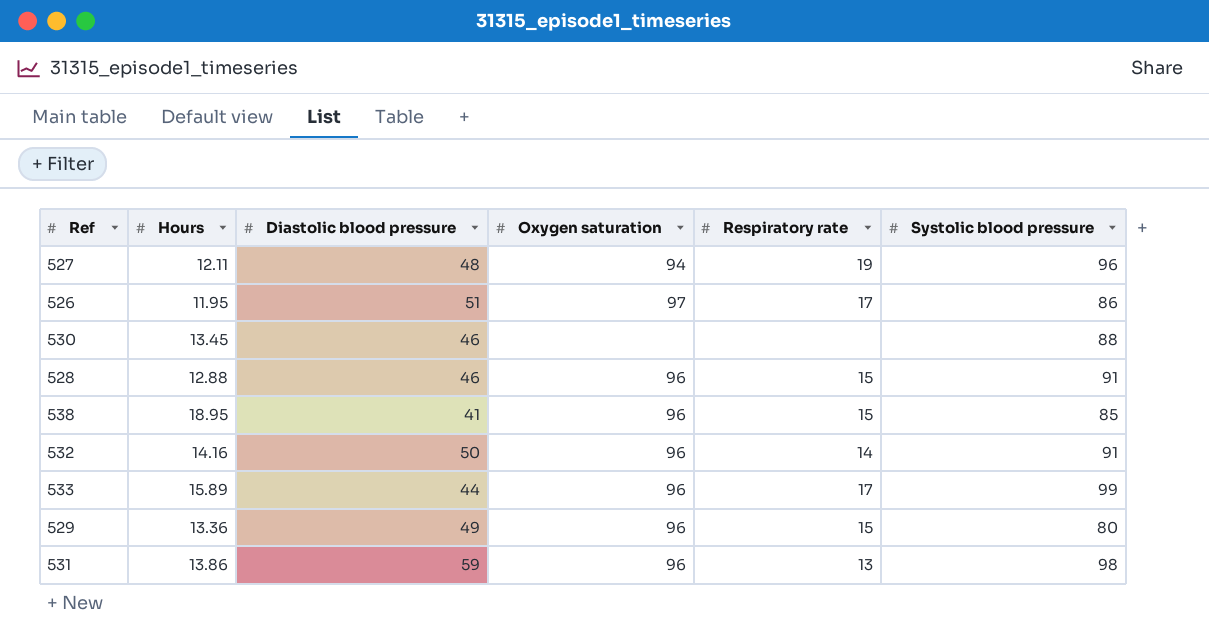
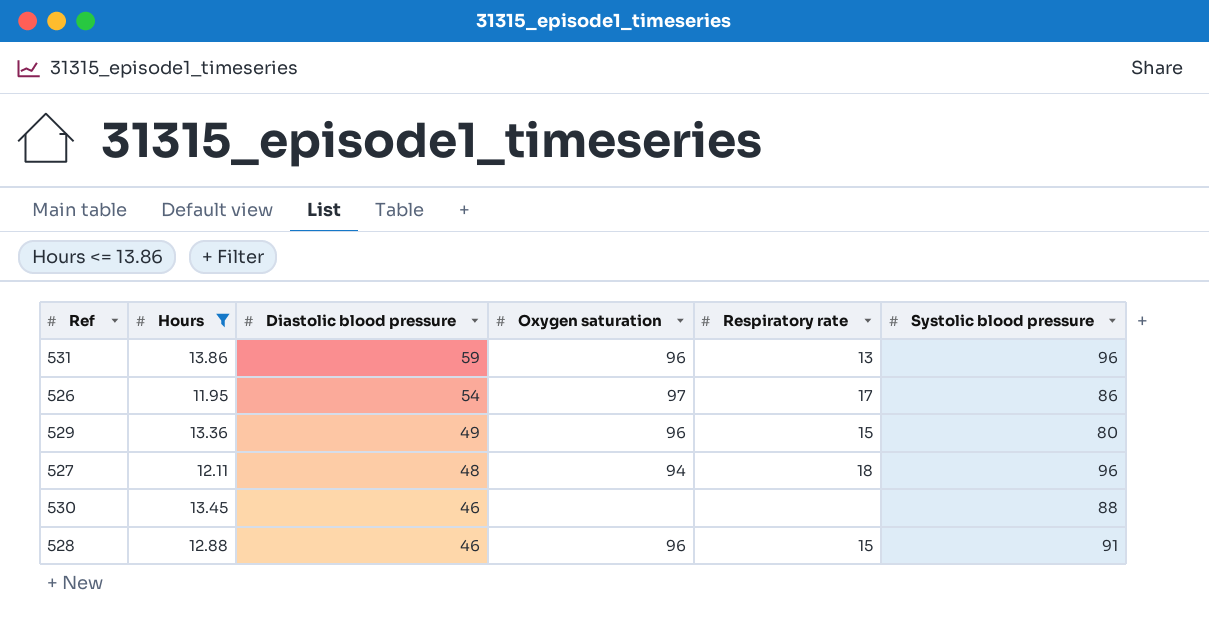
filter: none -> Hours <= 13.86
row order: none -> Diastolic blood pressure descending
531 | Systolic blood pressure: 98 -> 96
526 | Diastolic blood pressure: 51 -> 54
527 | Respiratory rate: 19 -> 18

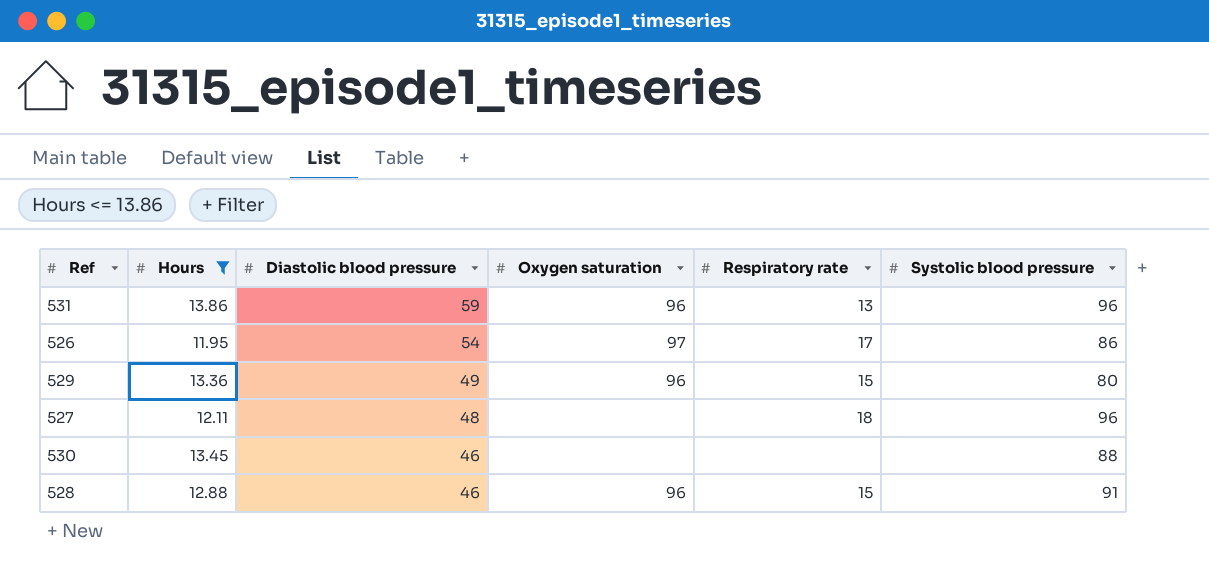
527 | Oxygen saturation: 94 -> none

